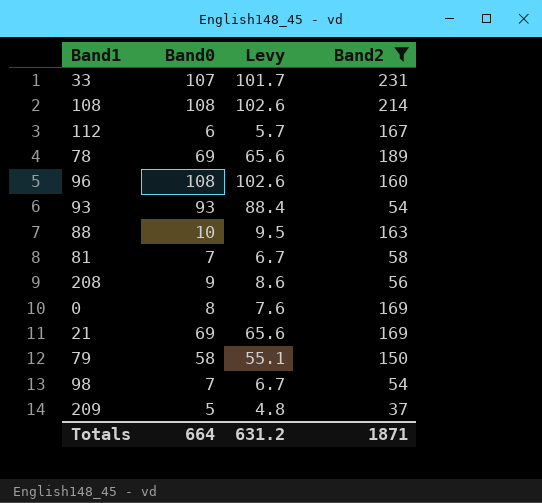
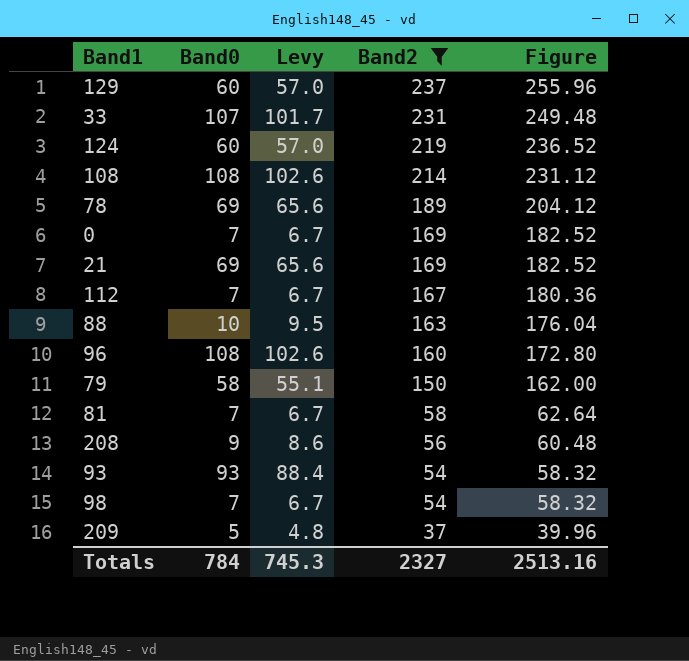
row order: none -> Band2 descending
column Figure | formula: none -> [Band2] * 1.08
row 129: none -> 60 | 57.0 | 237 | 255.96
row 124: none -> 60 | 57.0 | 219 | 236.52
0 | Band0: 8 -> 7
0 | Levy: 7.6 -> 6.7
112 | Band0: 6 -> 7
112 | Levy: 5.7 -> 6.7
Totals | Band0: 664 -> 784
Totals | Levy: 631.2 -> 745.3
Totals | Band2: 1871 -> 2327

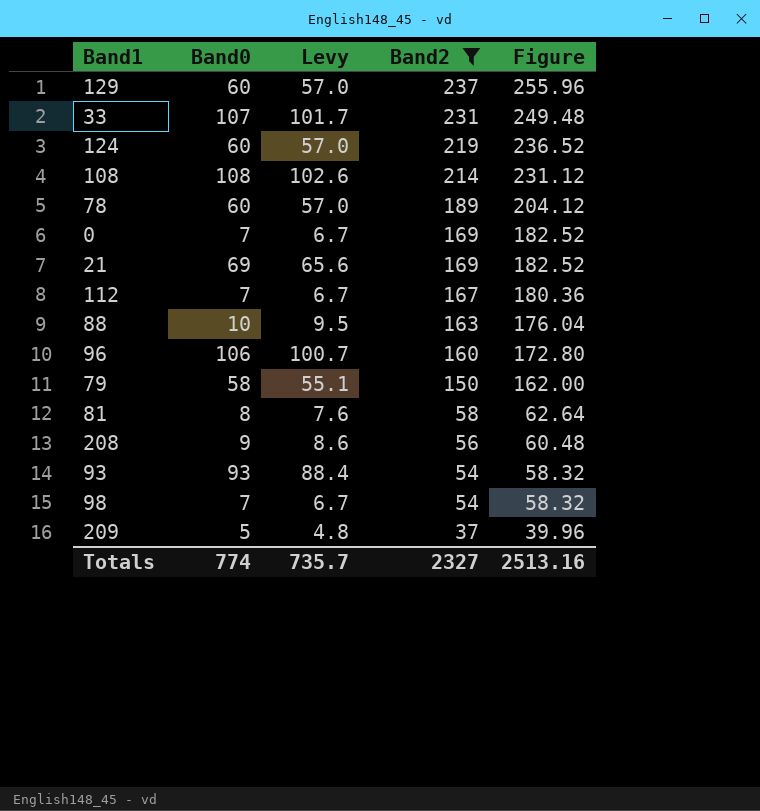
78 | Band0: 69 -> 60
78 | Levy: 65.6 -> 57.0
96 | Band0: 108 -> 106
96 | Levy: 102.6 -> 100.7
81 | Band0: 7 -> 8
81 | Levy: 6.7 -> 7.6
Totals | Band0: 784 -> 774
Totals | Levy: 745.3 -> 735.7

